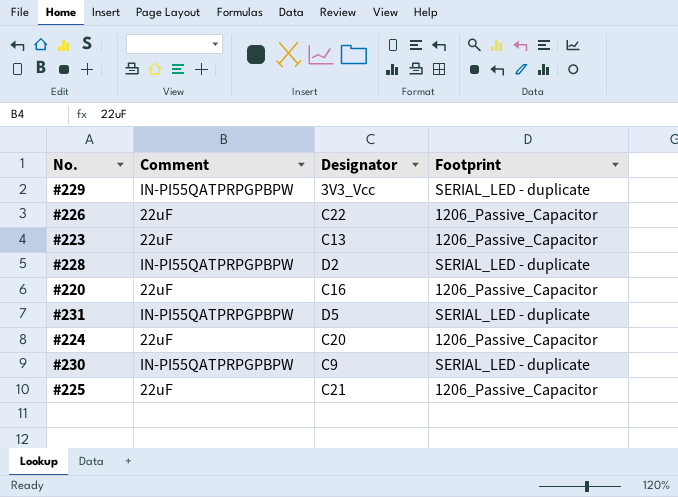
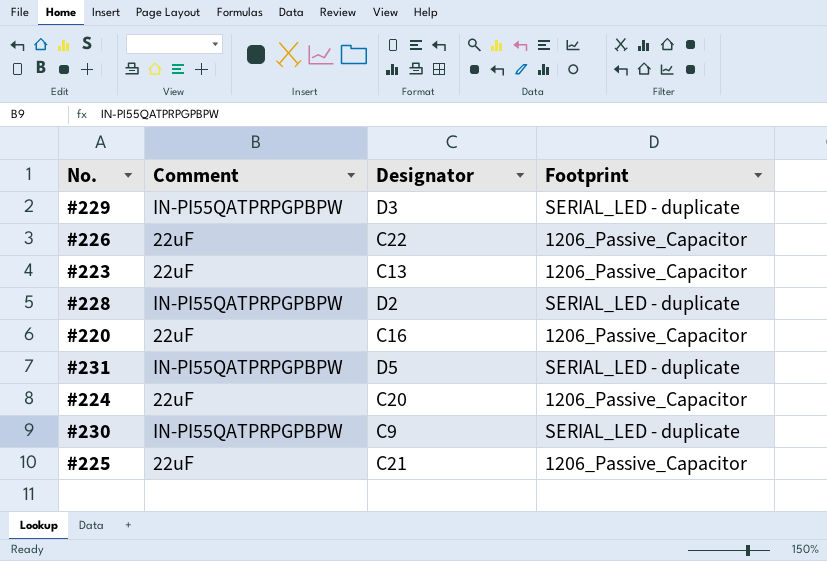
#229 | Designator: 3V3_Vcc -> D3

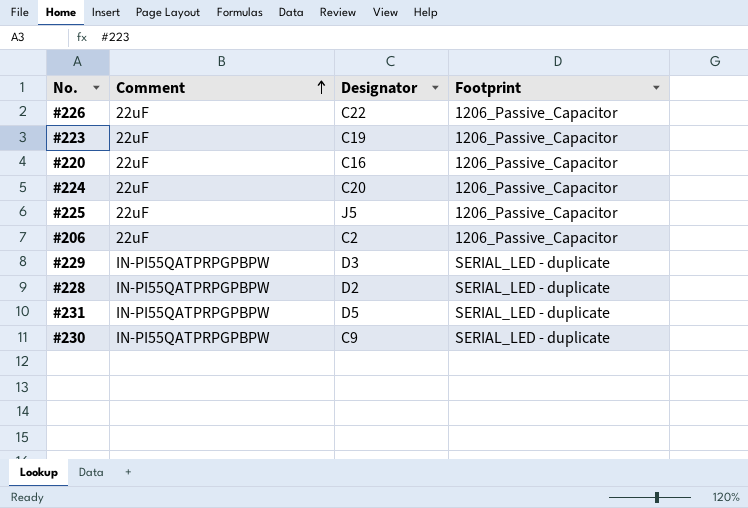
row order: none -> Comment ascending
#223 | Designator: C13 -> C19
#225 | Designator: C21 -> J5
row #206: none -> 22uF | C2 | 1206_Passive_Capacitor

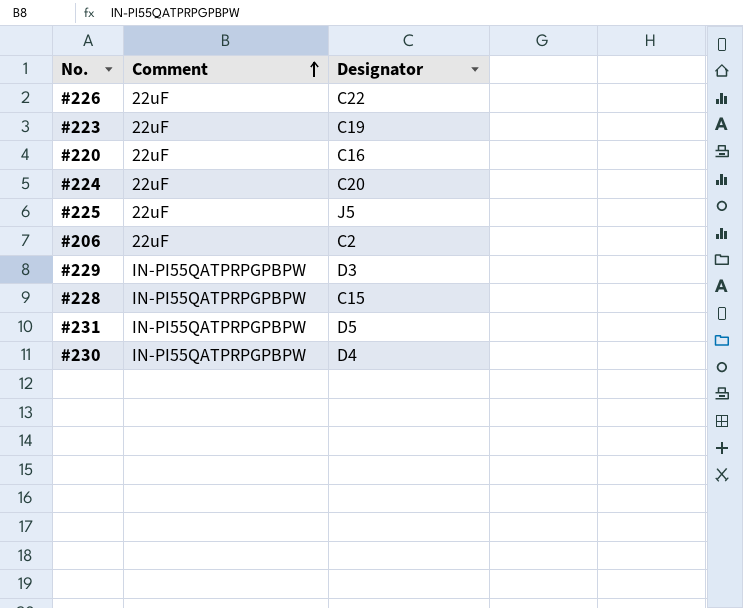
column Footprint | position: 4 -> none
#228 | Designator: D2 -> C15
#230 | Designator: C9 -> D4

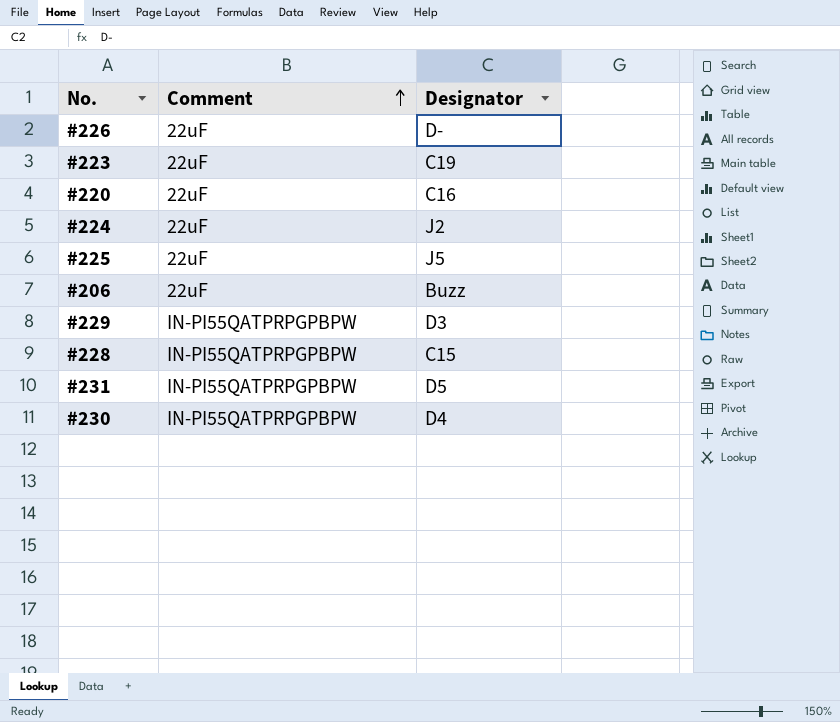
#226 | Designator: C22 -> D-
#224 | Designator: C20 -> J2
#206 | Designator: C2 -> Buzz

